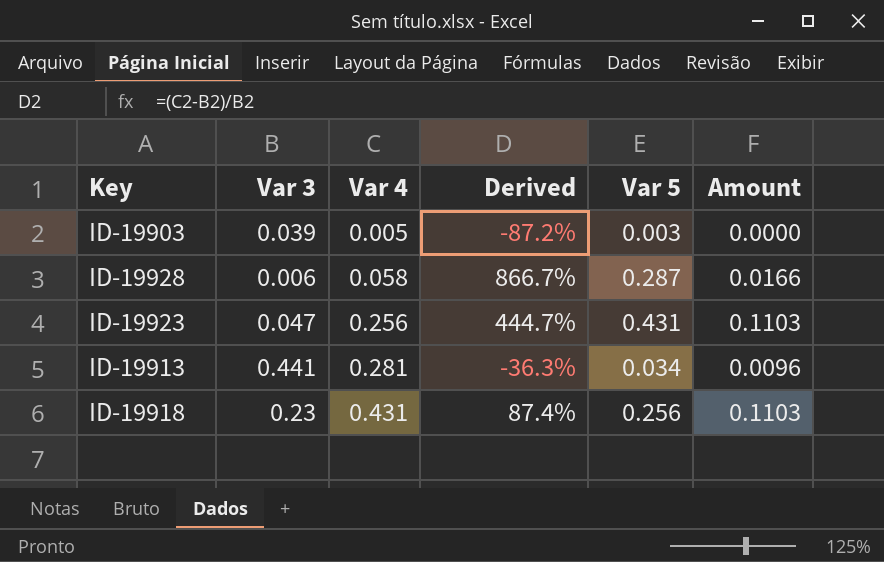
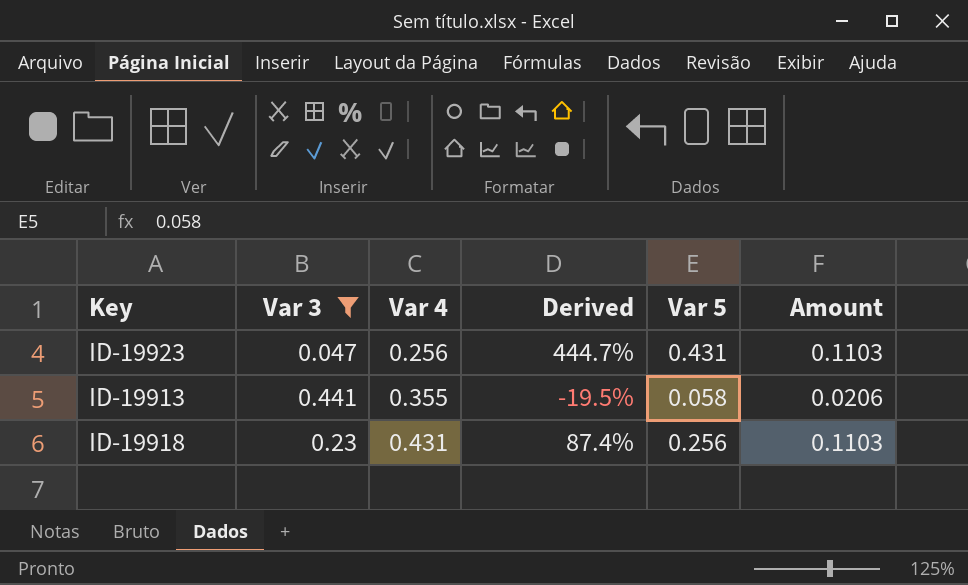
filter: none -> Var 3 >= 0.047
ID-19913 | Var 4: 0.281 -> 0.355
ID-19913 | Derived: -36.3% -> -19.5%
ID-19913 | Var 5: 0.034 -> 0.058
ID-19913 | Amount: 0.0096 -> 0.0206

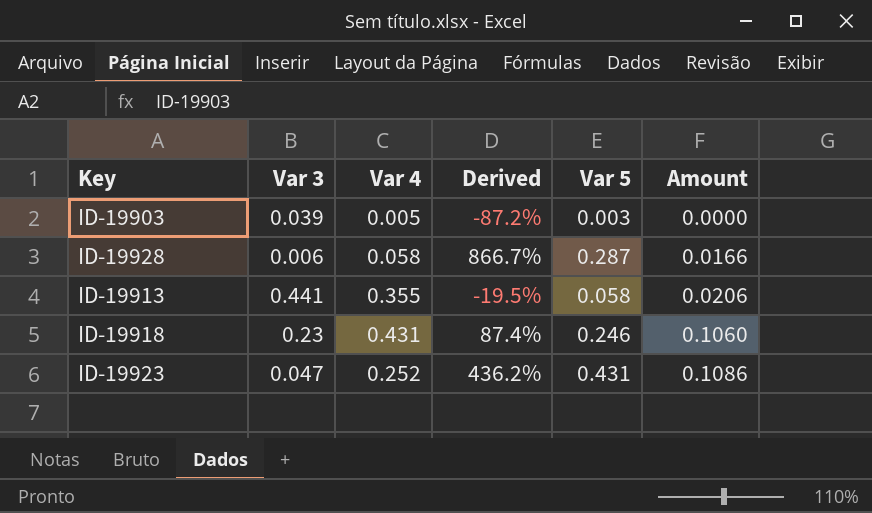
filter: Var 3 >= 0.047 -> none
row order: Var 4 ascending -> Amount ascending
ID-19918 | Var 5: 0.256 -> 0.246
ID-19918 | Amount: 0.1103 -> 0.1060
ID-19923 | Var 4: 0.256 -> 0.252
ID-19923 | Derived: 444.7% -> 436.2%
ID-19923 | Amount: 0.1103 -> 0.1086

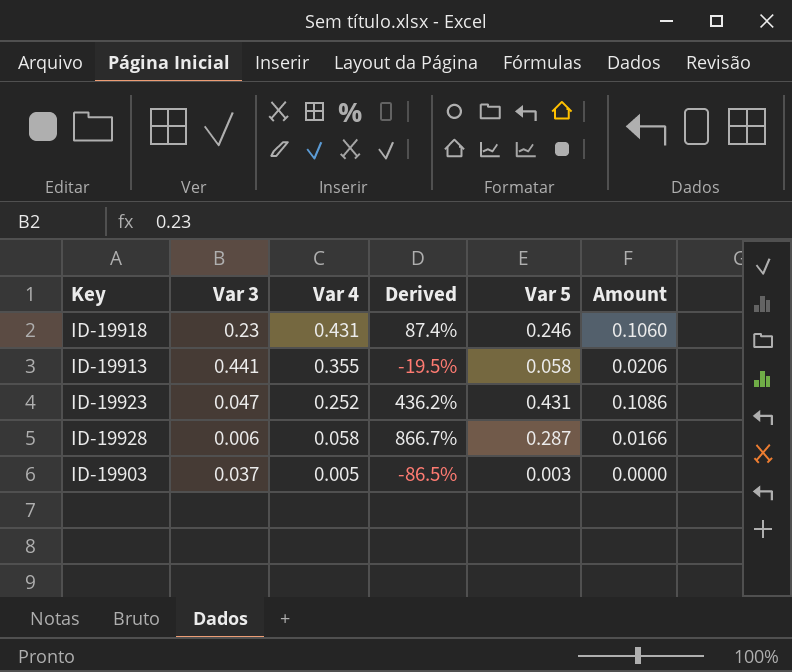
row order: Amount ascending -> Var 4 descending
ID-19903 | Var 3: 0.039 -> 0.037
ID-19903 | Derived: -87.2% -> -86.5%

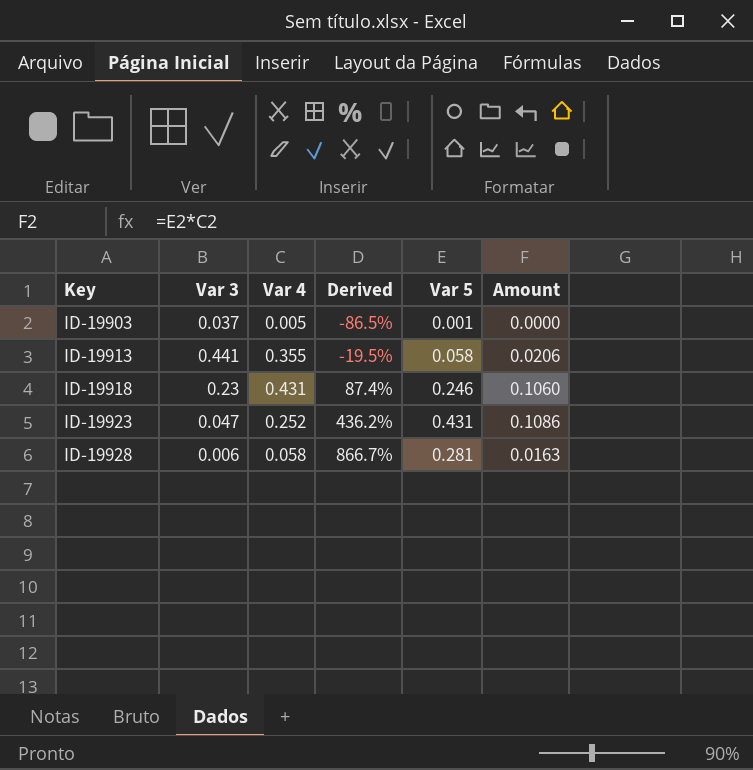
row order: Var 4 descending -> Key ascending
ID-19903 | Var 5: 0.003 -> 0.001
ID-19928 | Var 5: 0.287 -> 0.281
ID-19928 | Amount: 0.0166 -> 0.0163

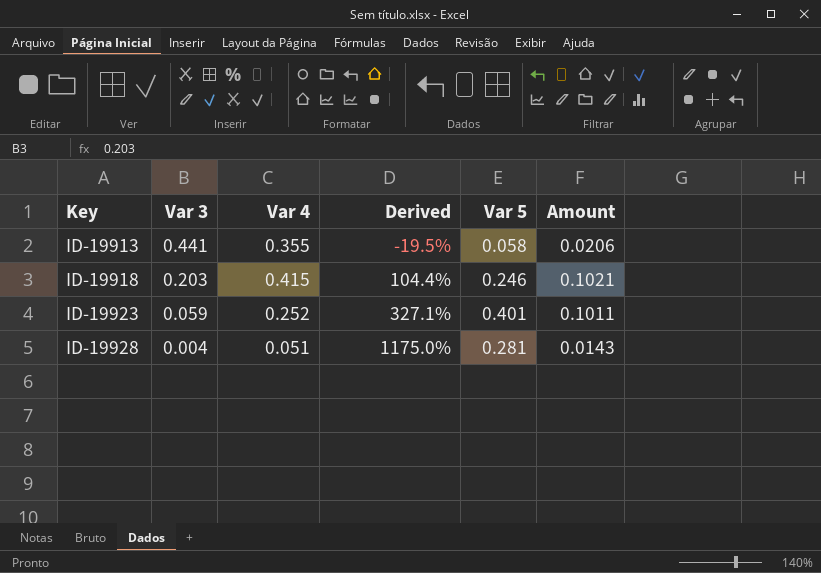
row ID-19903: 0.037 | 0.005 | -86.5% | 0.001 | 0.0000 -> none
ID-19918 | Var 3: 0.23 -> 0.203
ID-19918 | Var 4: 0.431 -> 0.415
ID-19918 | Derived: 87.4% -> 104.4%
ID-19918 | Amount: 0.1060 -> 0.1021
ID-19923 | Var 3: 0.047 -> 0.059
ID-19923 | Derived: 436.2% -> 327.1%
ID-19923 | Var 5: 0.431 -> 0.401
ID-19923 | Amount: 0.1086 -> 0.1011
ID-19928 | Var 3: 0.006 -> 0.004
ID-19928 | Var 4: 0.058 -> 0.051
ID-19928 | Derived: 866.7% -> 1175.0%
ID-19928 | Amount: 0.0163 -> 0.0143

